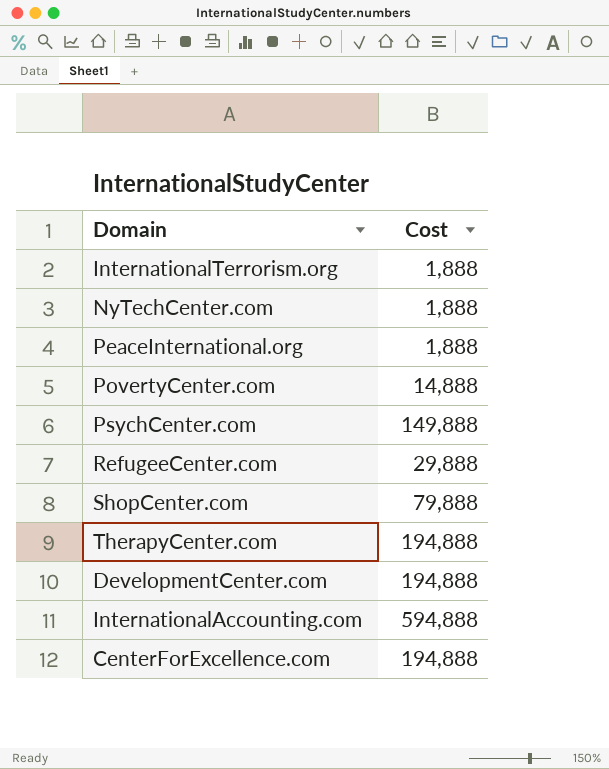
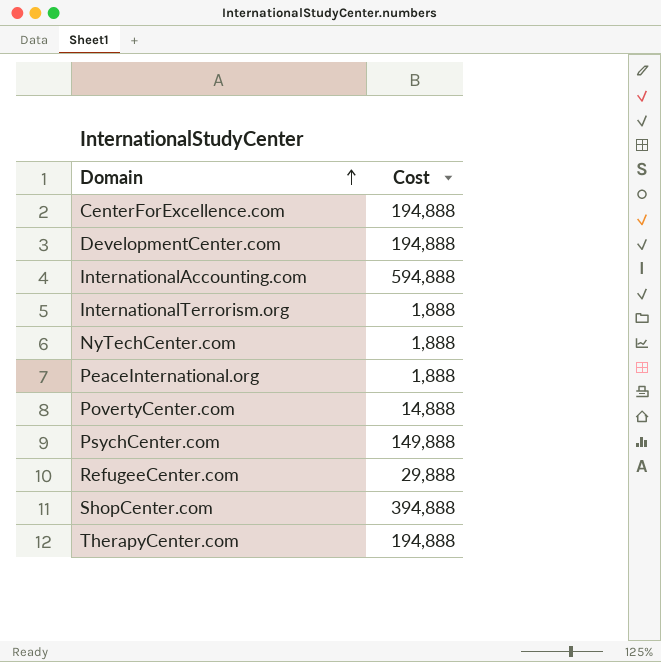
row order: none -> Domain ascending
ShopCenter.com | Cost: 79,888 -> 394,888

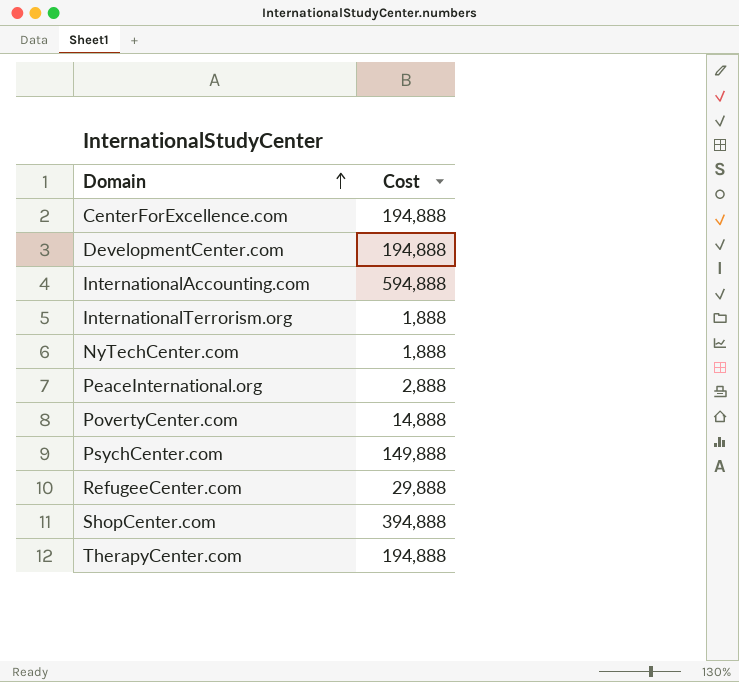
PeaceInternational.org | Cost: 1,888 -> 2,888

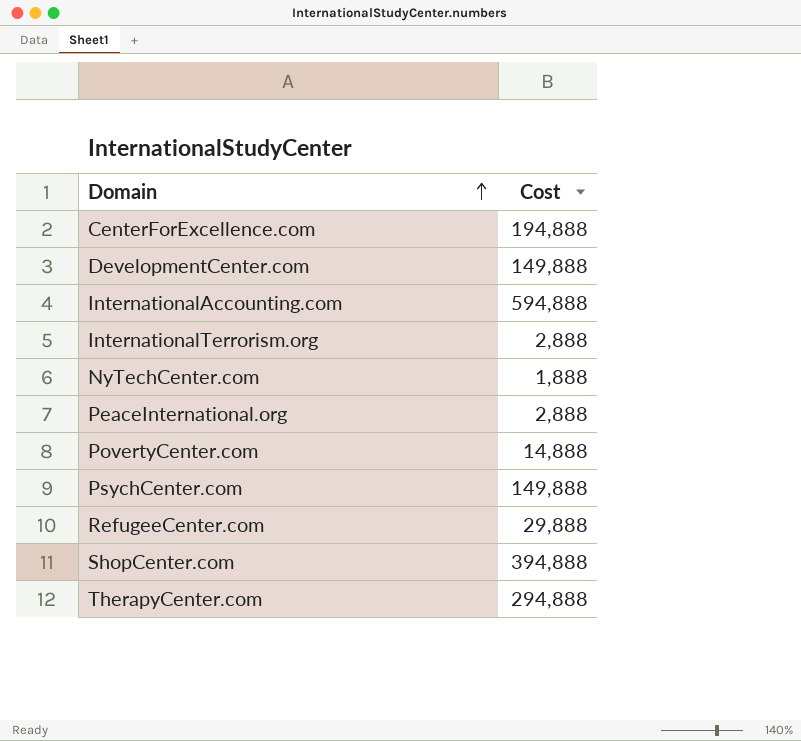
DevelopmentCenter.com | Cost: 194,888 -> 149,888
InternationalTerrorism.org | Cost: 1,888 -> 2,888
TherapyCenter.com | Cost: 194,888 -> 294,888

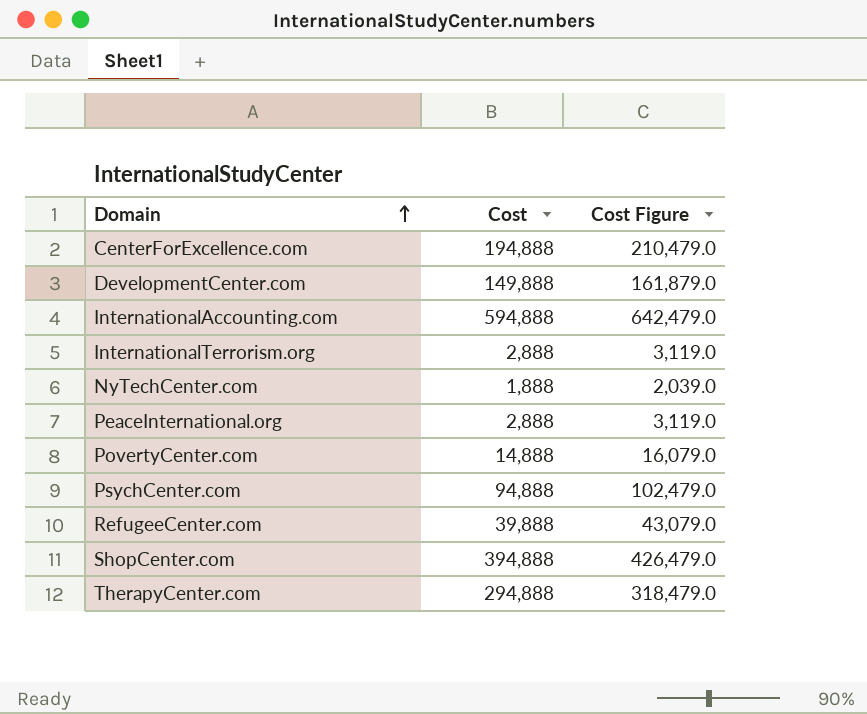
column Cost Figure | formula: none -> [Cost] * 1.08
PsychCenter.com | Cost: 149,888 -> 94,888
RefugeeCenter.com | Cost: 29,888 -> 39,888

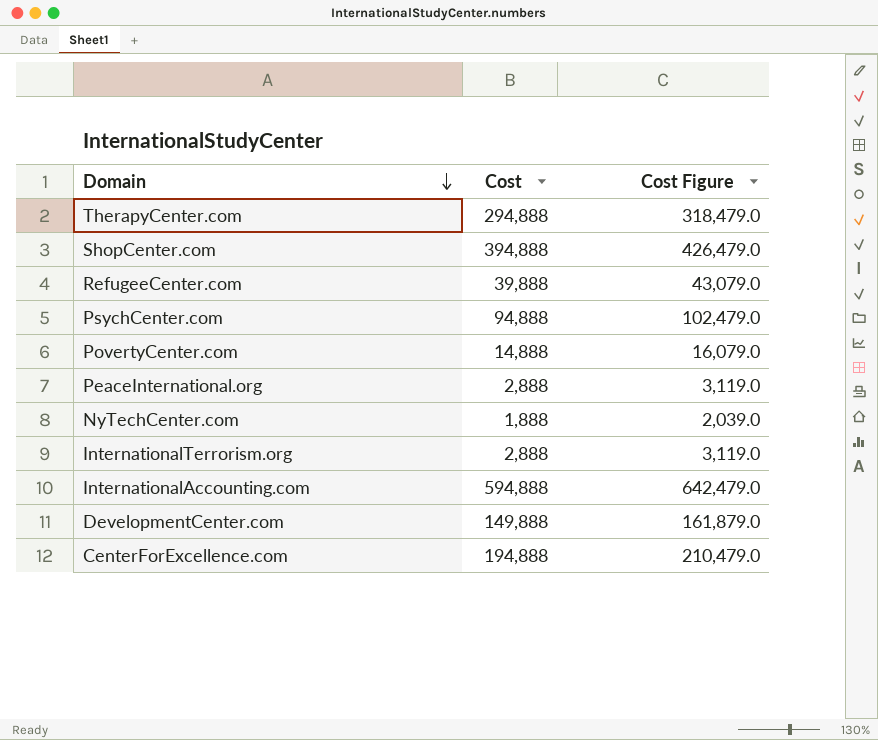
row order: Domain ascending -> Domain descending

